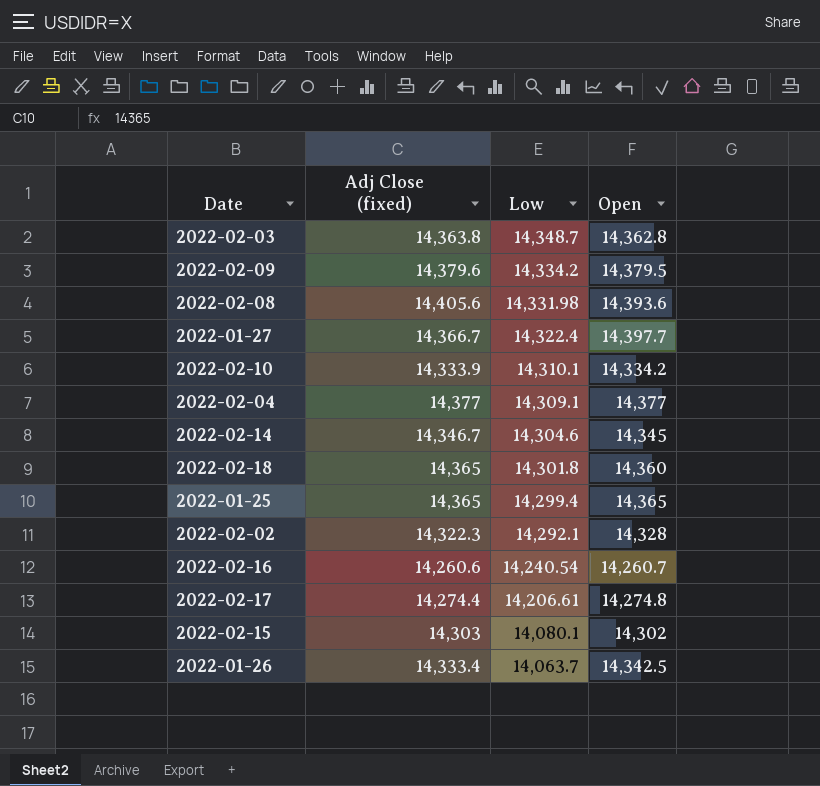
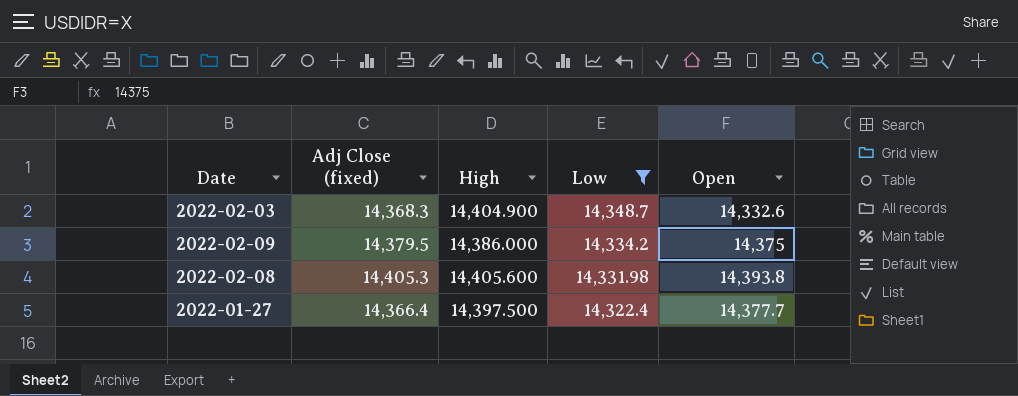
filter: none -> Low >= 14,322.4
column High | position: none -> 3
2022-02-03 | Adj Close (fixed): 14,363.8 -> 14,368.3
2022-02-03 | Open: 14,362.8 -> 14,332.6
2022-02-09 | Adj Close (fixed): 14,379.6 -> 14,379.5
2022-02-09 | Open: 14,379.5 -> 14,375
2022-02-08 | Adj Close (fixed): 14,405.6 -> 14,405.3
2022-02-08 | Open: 14,393.6 -> 14,393.8
2022-01-27 | Adj Close (fixed): 14,366.7 -> 14,366.4
2022-01-27 | Open: 14,397.7 -> 14,377.7

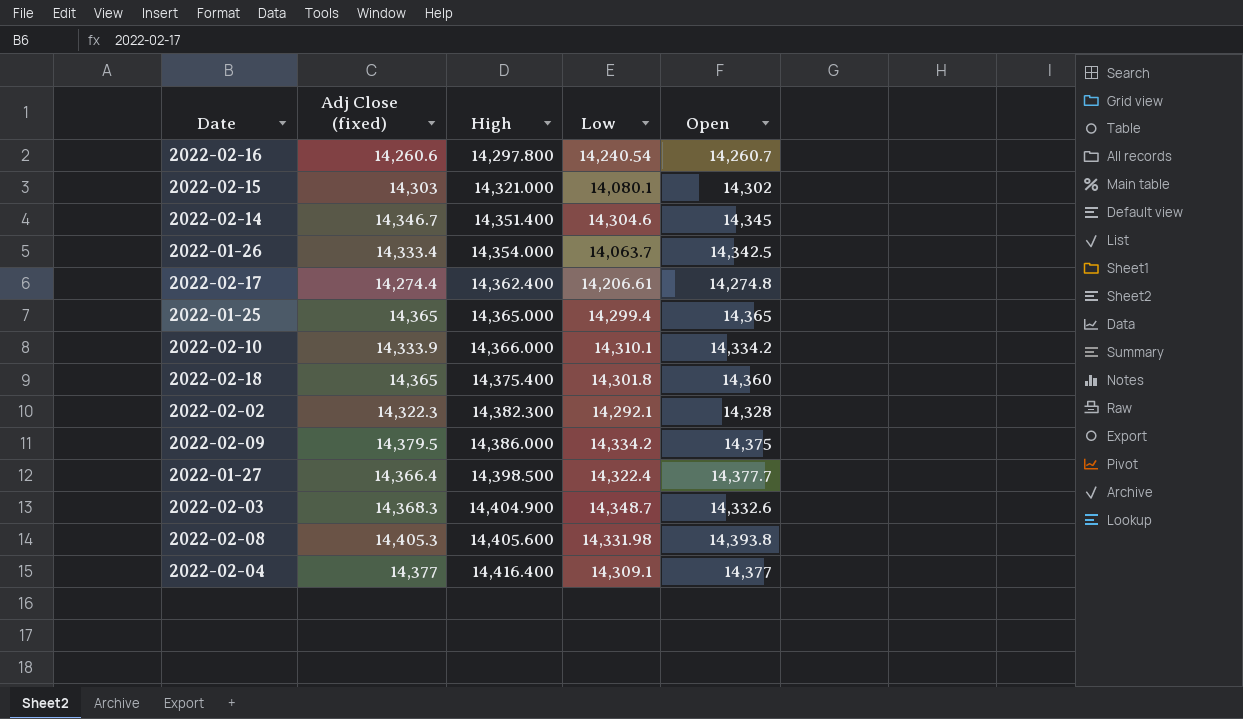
filter: Low >= 14,322.4 -> none
row order: Low descending -> High ascending
2022-01-27 | High: 14,397.500 -> 14,398.500

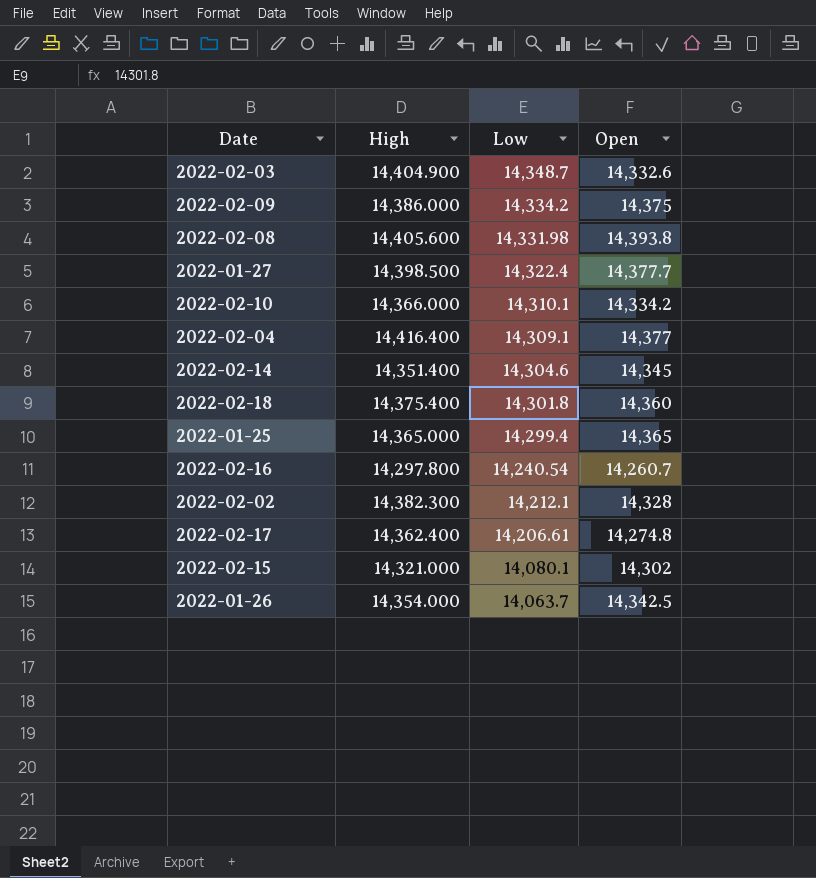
row order: High ascending -> Low descending
column Adj Close (fixed) | position: 2 -> none
2022-02-02 | Low: 14,292.1 -> 14,212.1

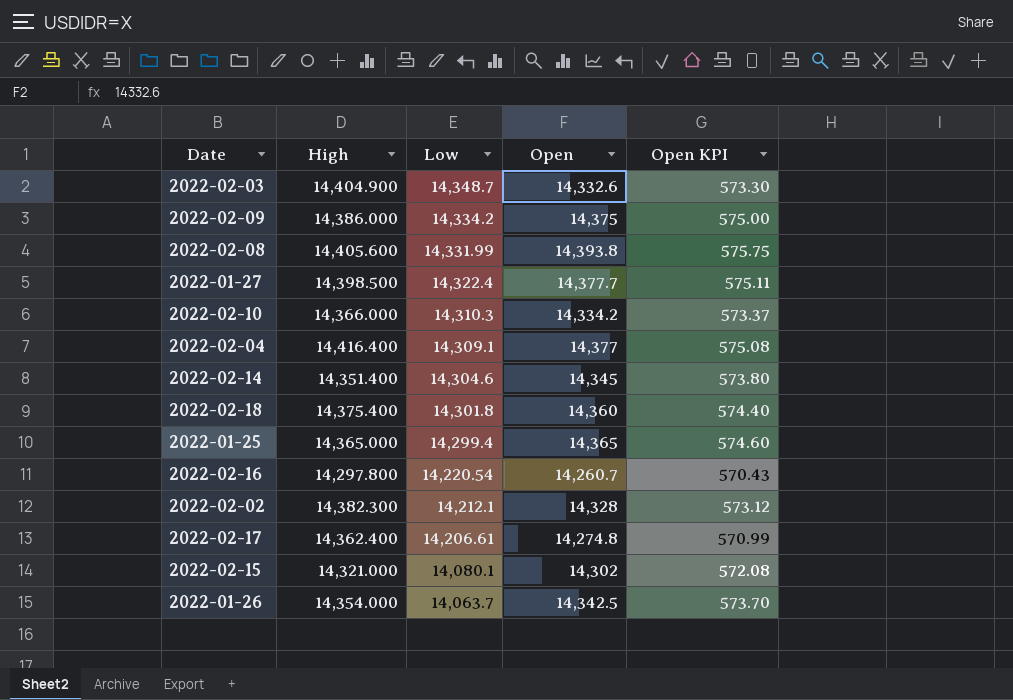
column Open KPI | formula: none -> [Open] * 0.04
2022-02-08 | Low: 14,331.98 -> 14,331.99
2022-02-10 | Low: 14,310.1 -> 14,310.3
2022-02-16 | Low: 14,240.54 -> 14,220.54

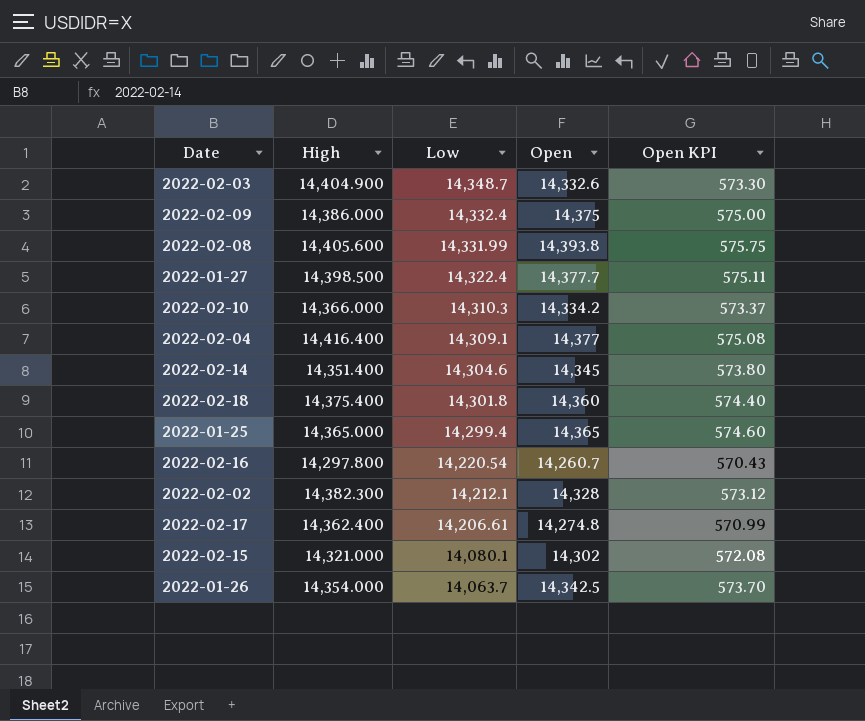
2022-02-09 | Low: 14,334.2 -> 14,332.4

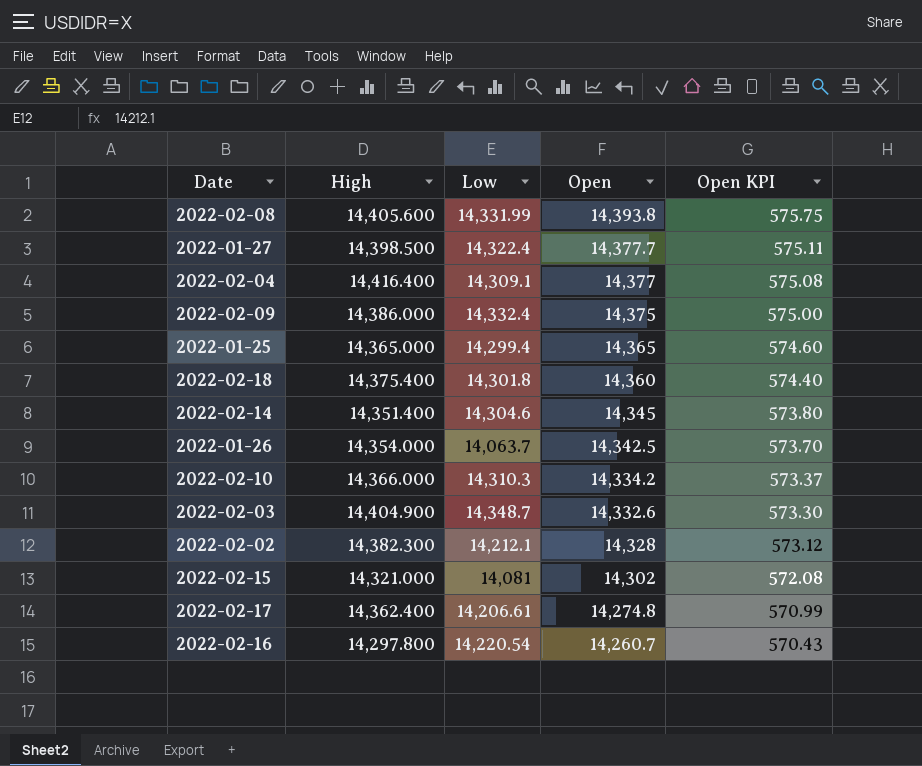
row order: Low descending -> Open descending
2022-02-15 | Low: 14,080.1 -> 14,081

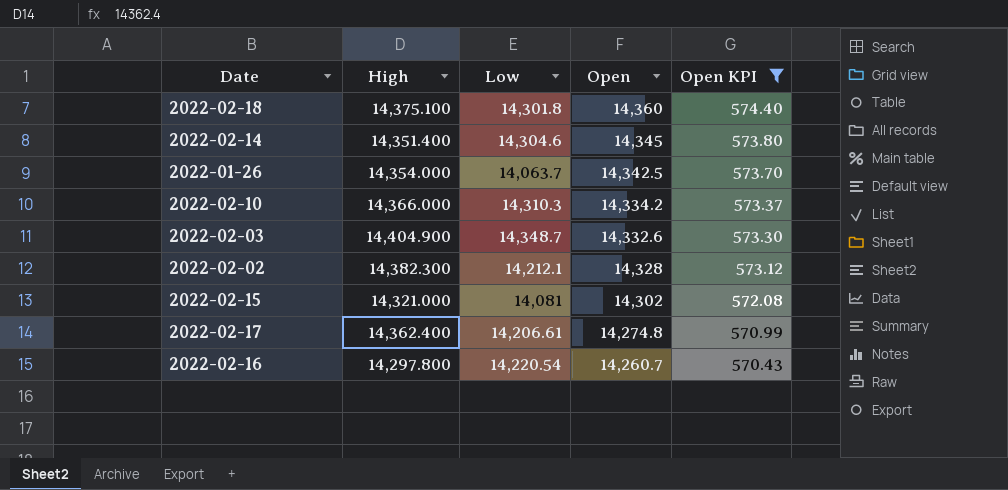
filter: none -> Open KPI <= 574.40
2022-02-18 | High: 14,375.400 -> 14,375.100

